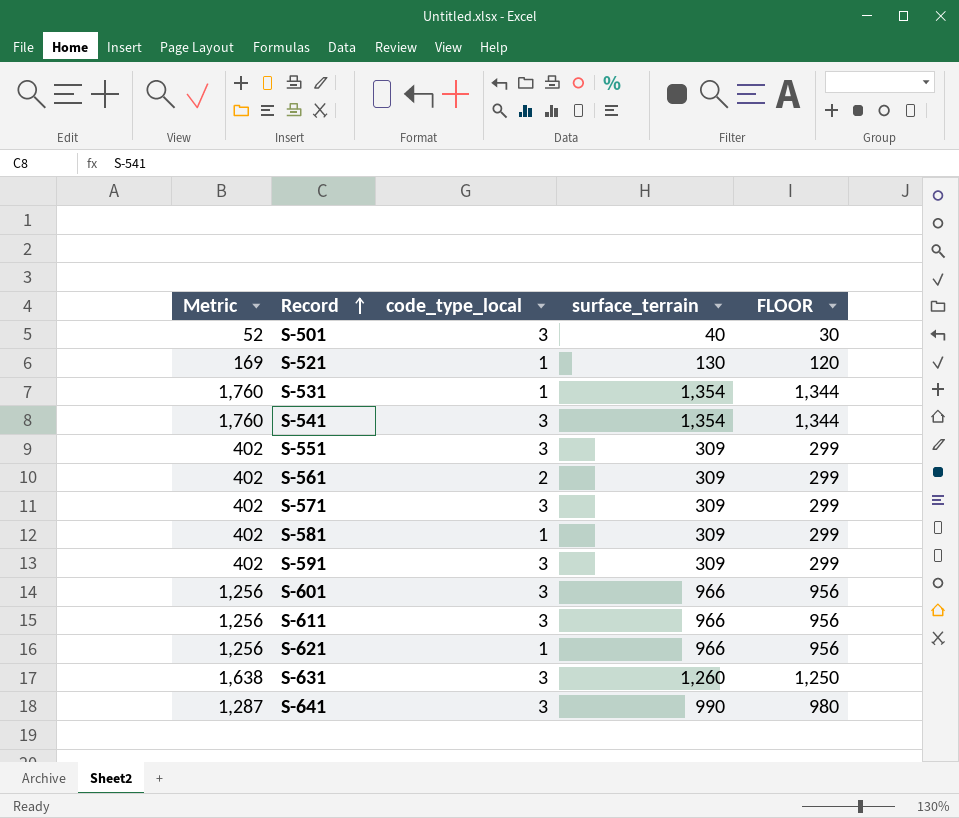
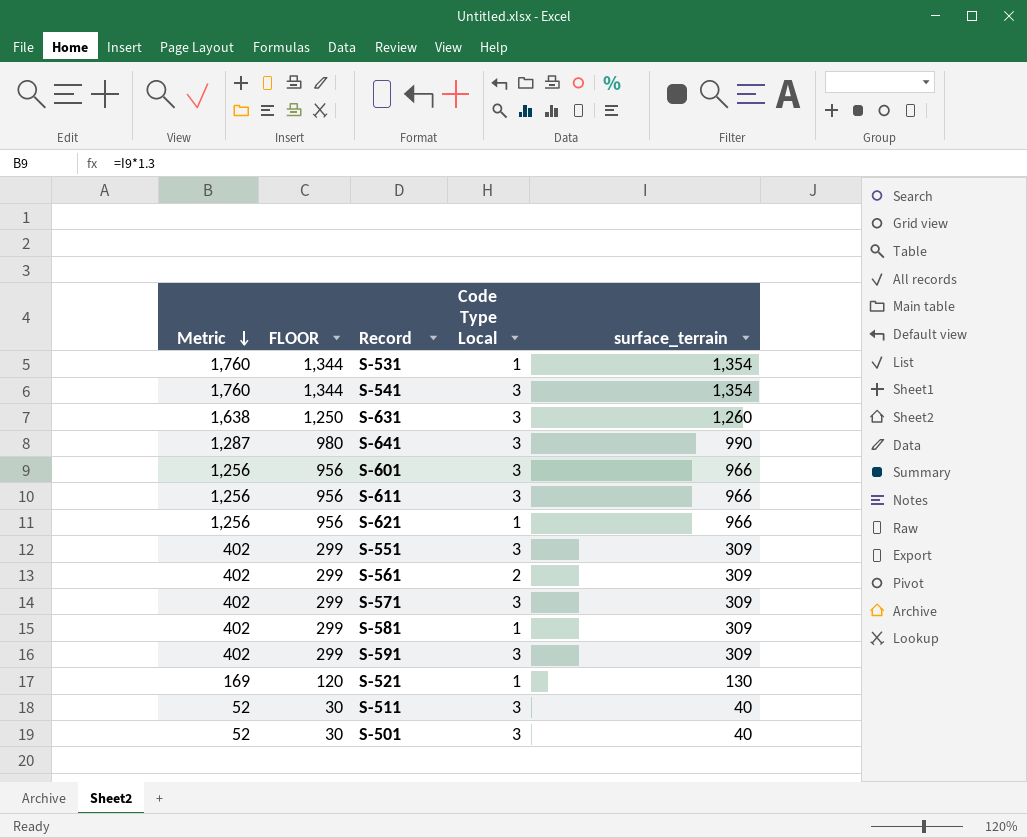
row order: Record ascending -> Metric descending
column FLOOR | position: 5 -> 2
column name: code_type_local -> Code Type Local
row S-511: none -> 52 | 30 | 3 | 40

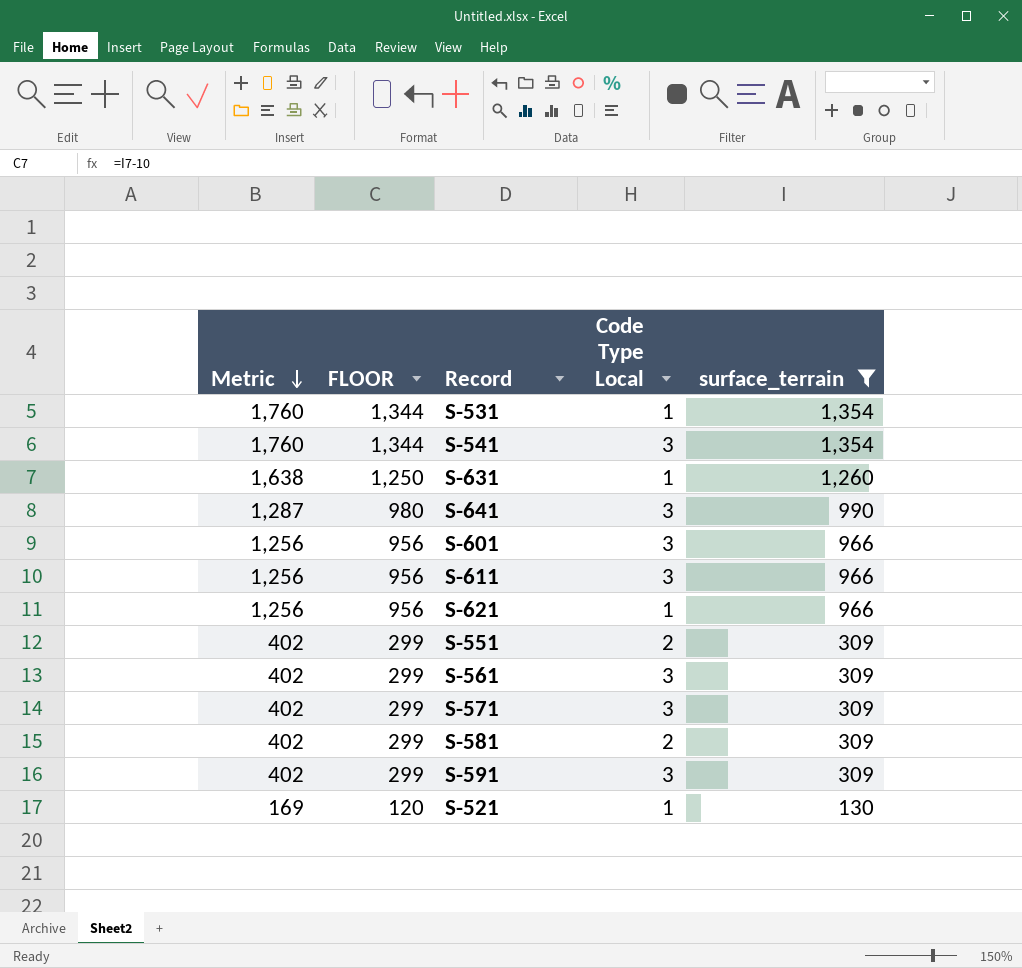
filter: none -> surface_terrain != 40
S-631 | Code Type Local: 3 -> 1
S-551 | Code Type Local: 3 -> 2
S-561 | Code Type Local: 2 -> 3
S-581 | Code Type Local: 1 -> 2

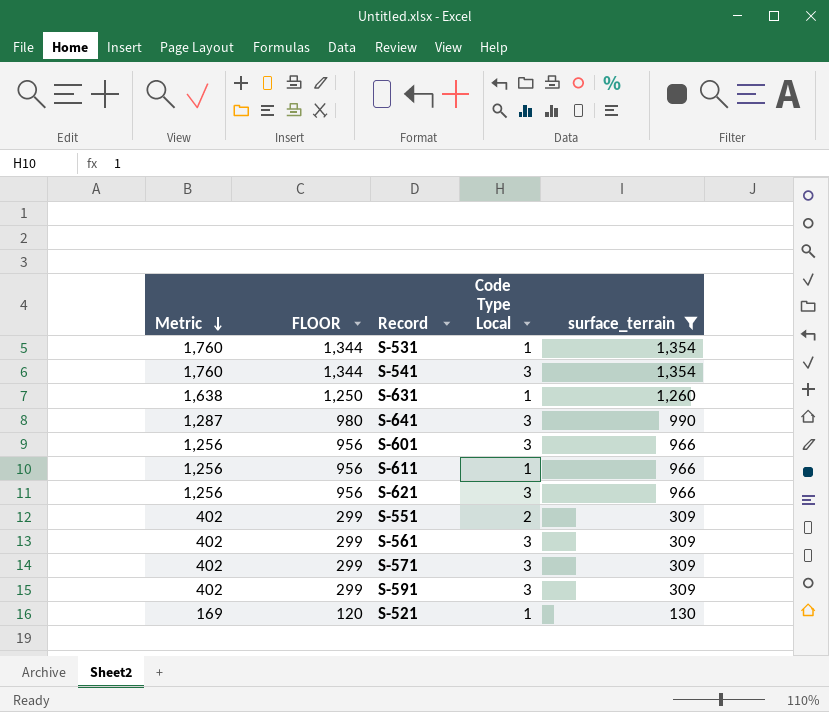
row S-581: 402 | 299 | 2 | 309 -> none
S-611 | Code Type Local: 3 -> 1
S-621 | Code Type Local: 1 -> 3

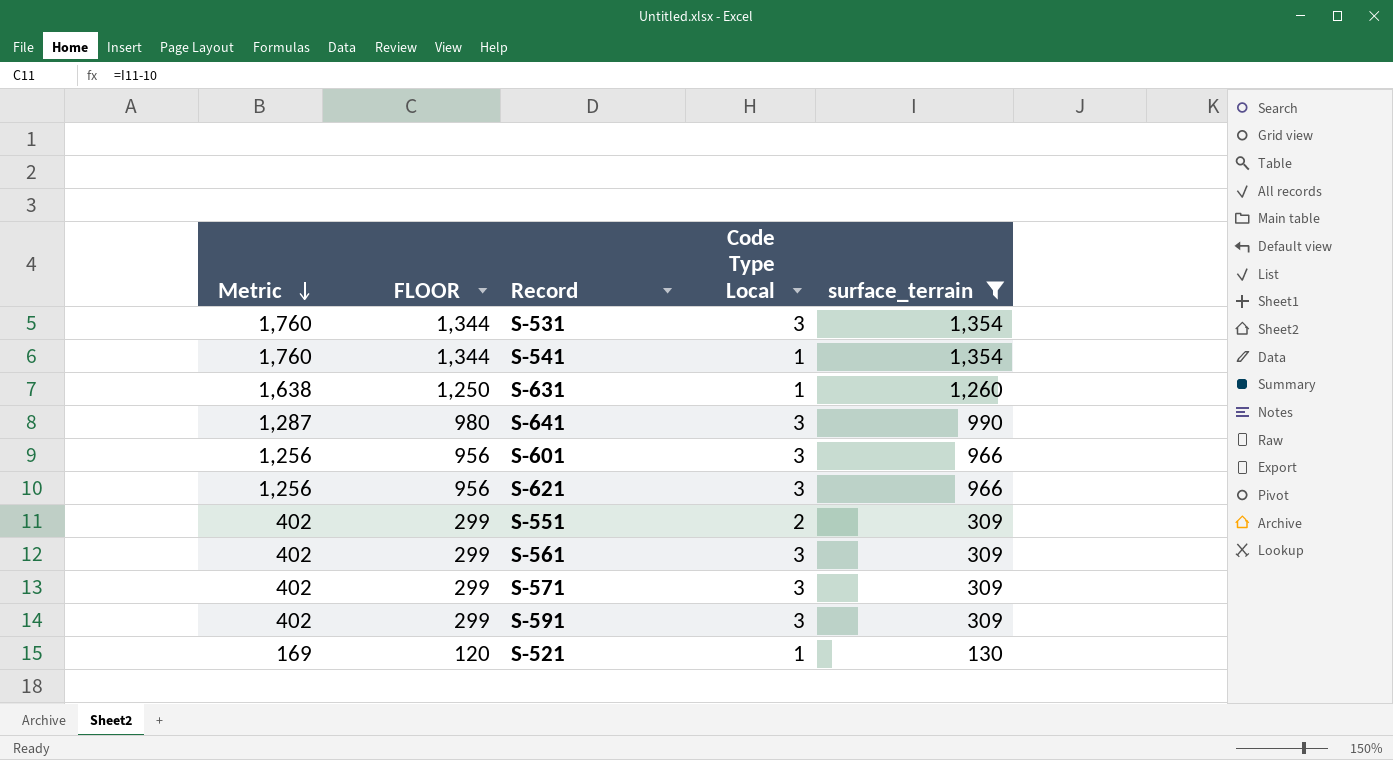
row S-611: 1,256 | 956 | 1 | 966 -> none
S-531 | Code Type Local: 1 -> 3
S-541 | Code Type Local: 3 -> 1

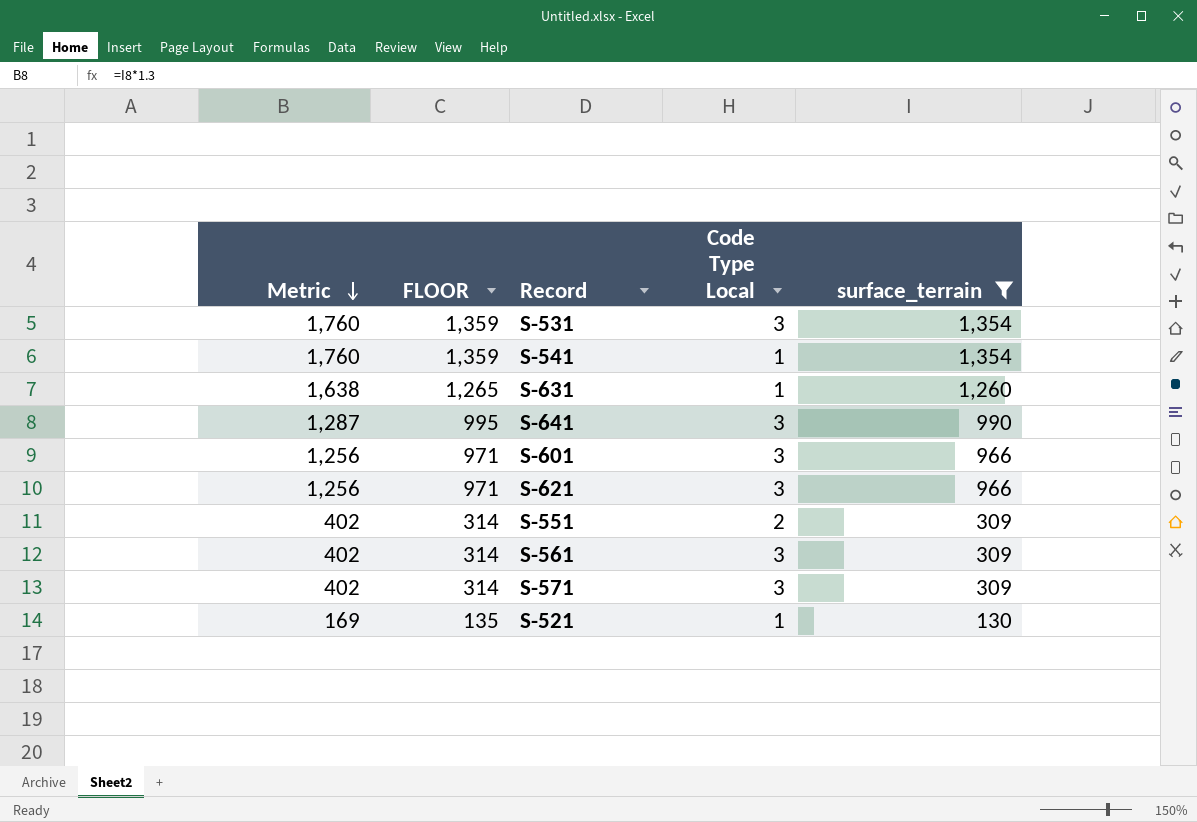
column FLOOR | formula: [surface_terrain] - 10 -> [surface_terrain] + 5
row S-591: 402 | 299 | 3 | 309 -> none

